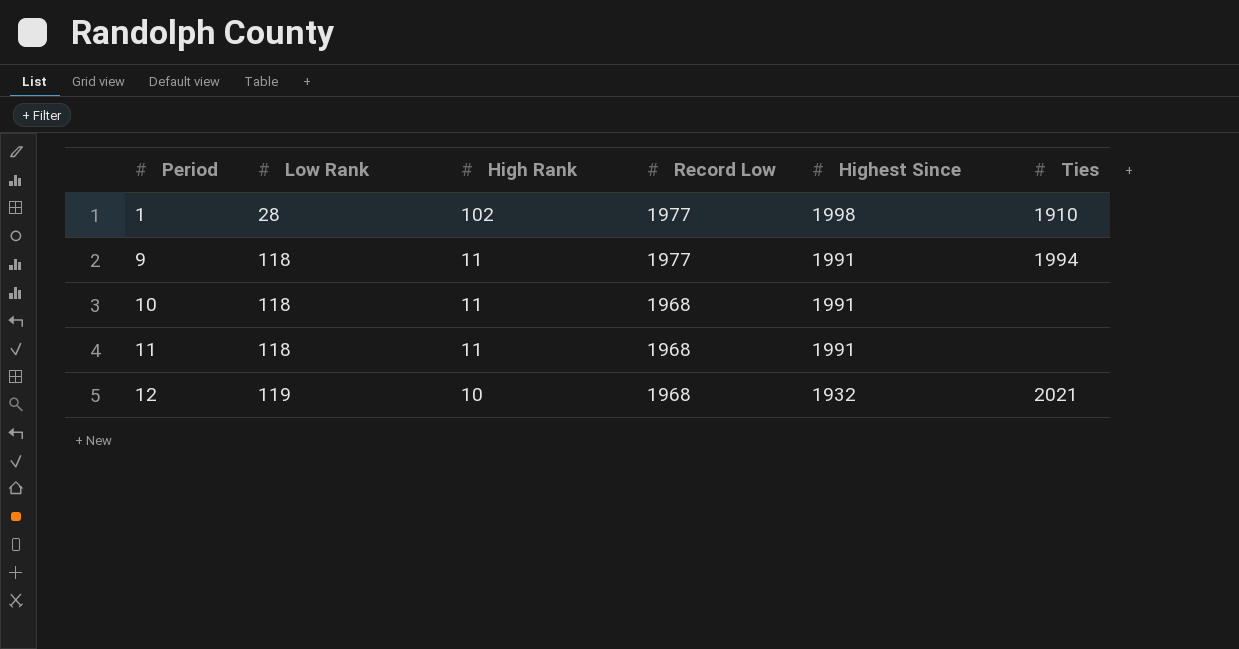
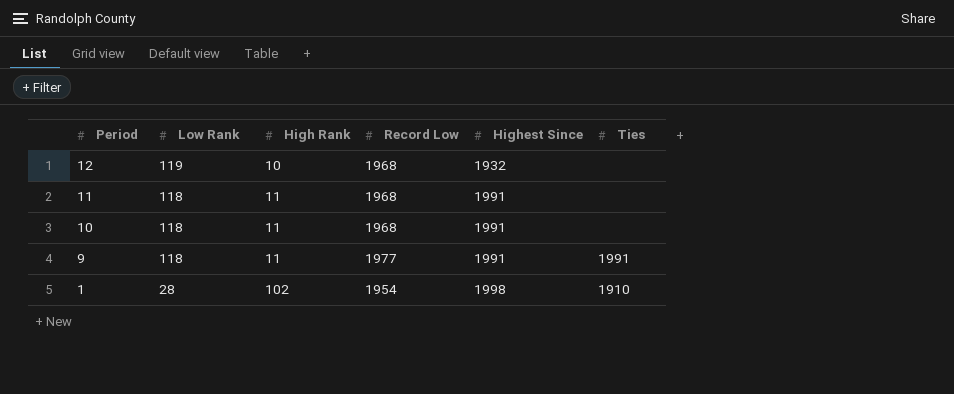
row order: Period ascending -> Period descending
12 | Ties: 2021 -> none
9 | Ties: 1994 -> 1991
1 | Record Low: 1977 -> 1954

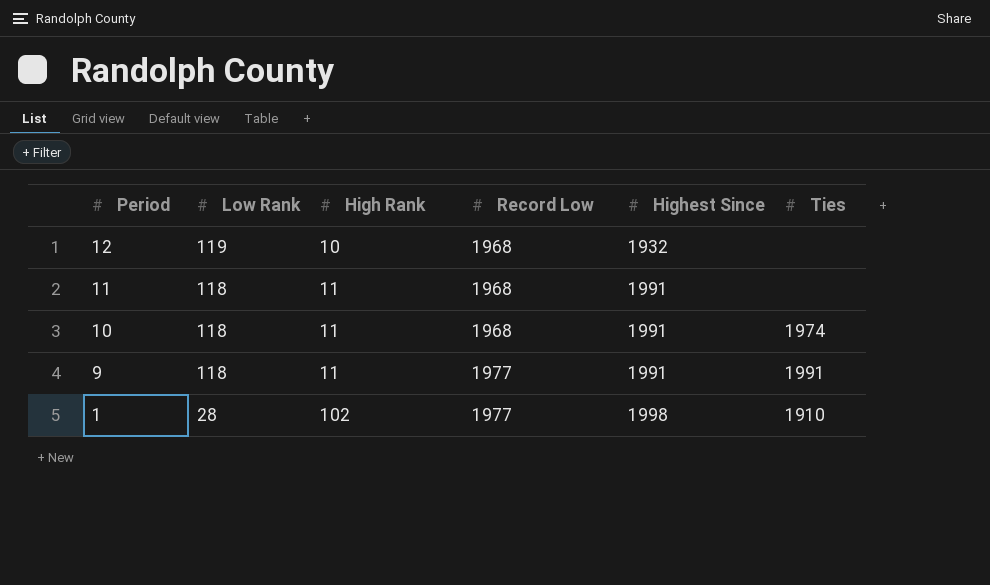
10 | Ties: none -> 1974
1 | Record Low: 1954 -> 1977

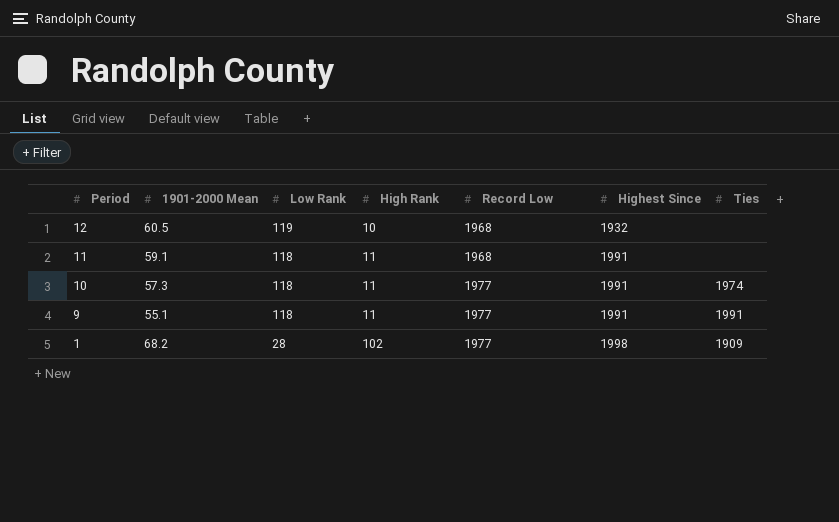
column 1901-2000 Mean | position: none -> 2
10 | Record Low: 1968 -> 1977
1 | Ties: 1910 -> 1909

